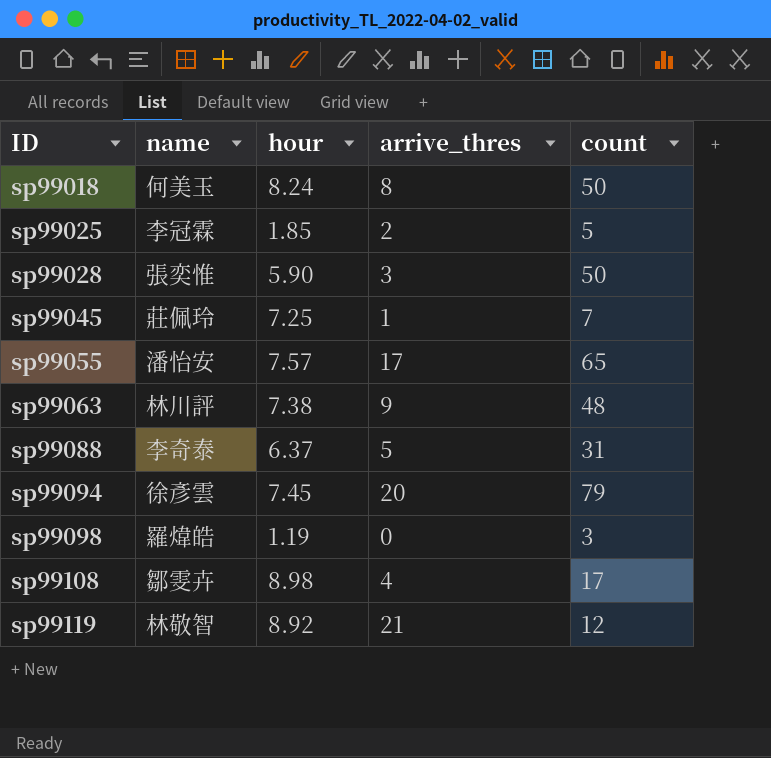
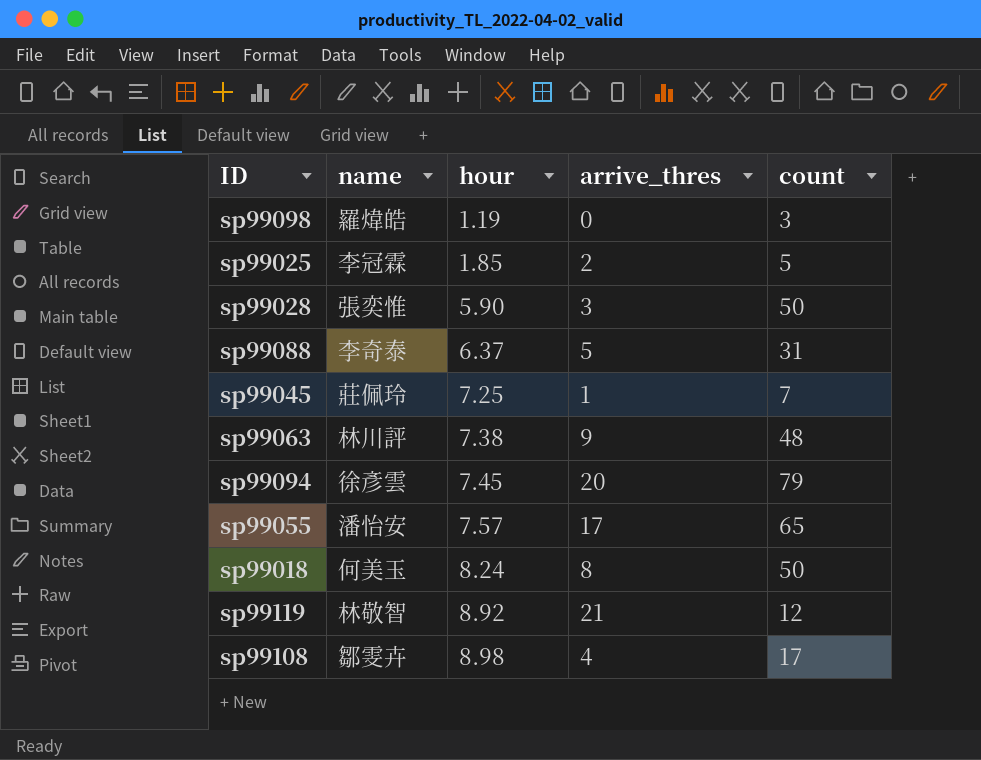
row order: ID ascending -> hour ascending

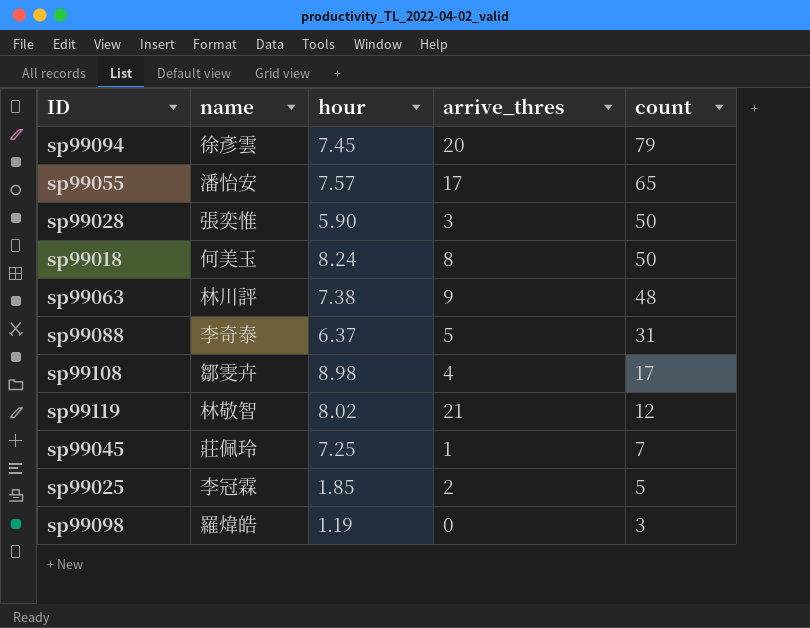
row order: hour ascending -> count descending
sp99119 | hour: 8.92 -> 8.02

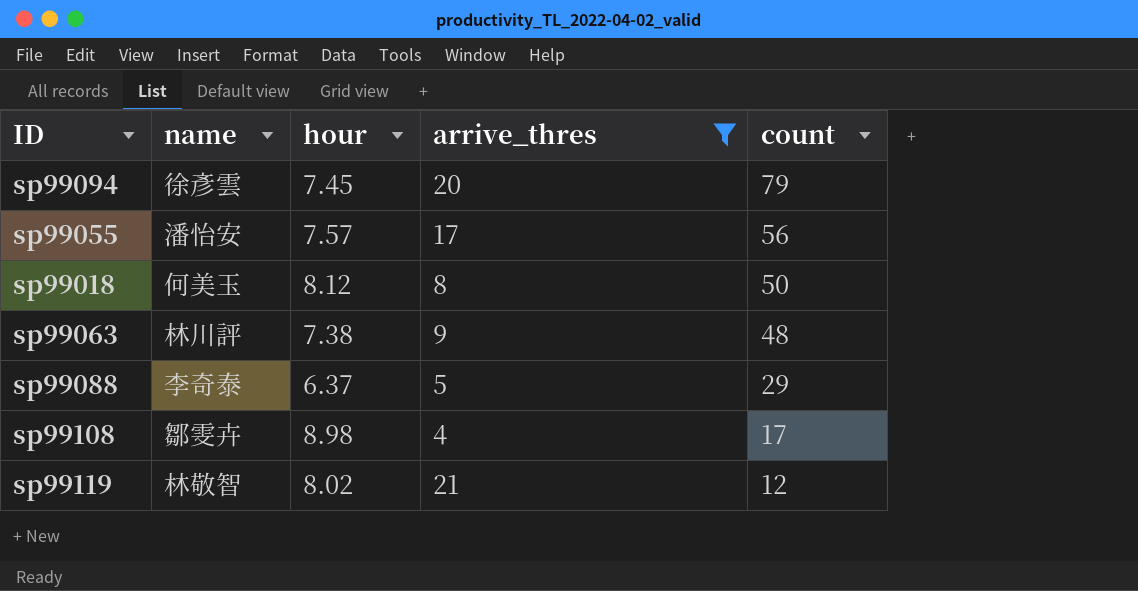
filter: none -> arrive_thres >= 4
sp99055 | count: 65 -> 56
sp99018 | hour: 8.24 -> 8.12
sp99088 | count: 31 -> 29

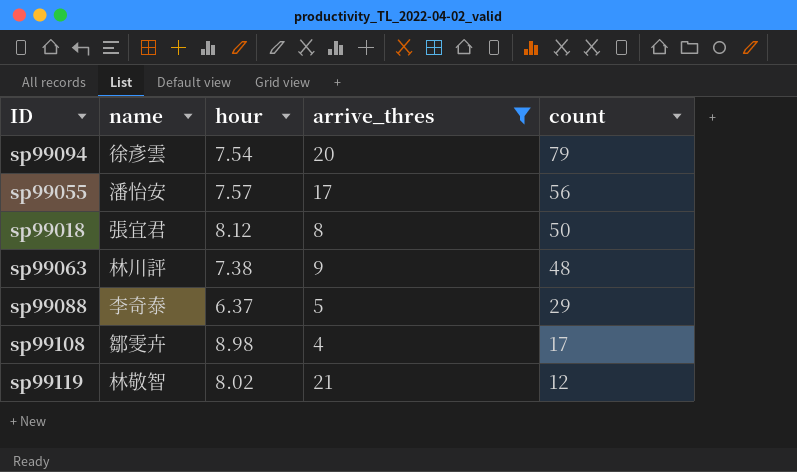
sp99094 | hour: 7.45 -> 7.54
sp99018 | name: 何美玉 -> 張宜君

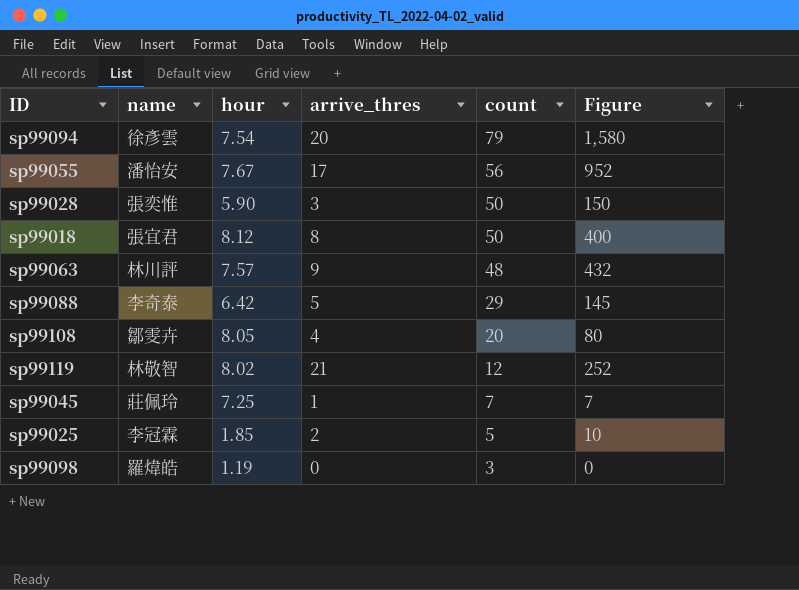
filter: arrive_thres >= 4 -> none
column Figure | formula: none -> [arrive_thres] * [count]
sp99055 | hour: 7.57 -> 7.67
sp99063 | hour: 7.38 -> 7.57
sp99088 | hour: 6.37 -> 6.42
sp99108 | hour: 8.98 -> 8.05
sp99108 | count: 17 -> 20

